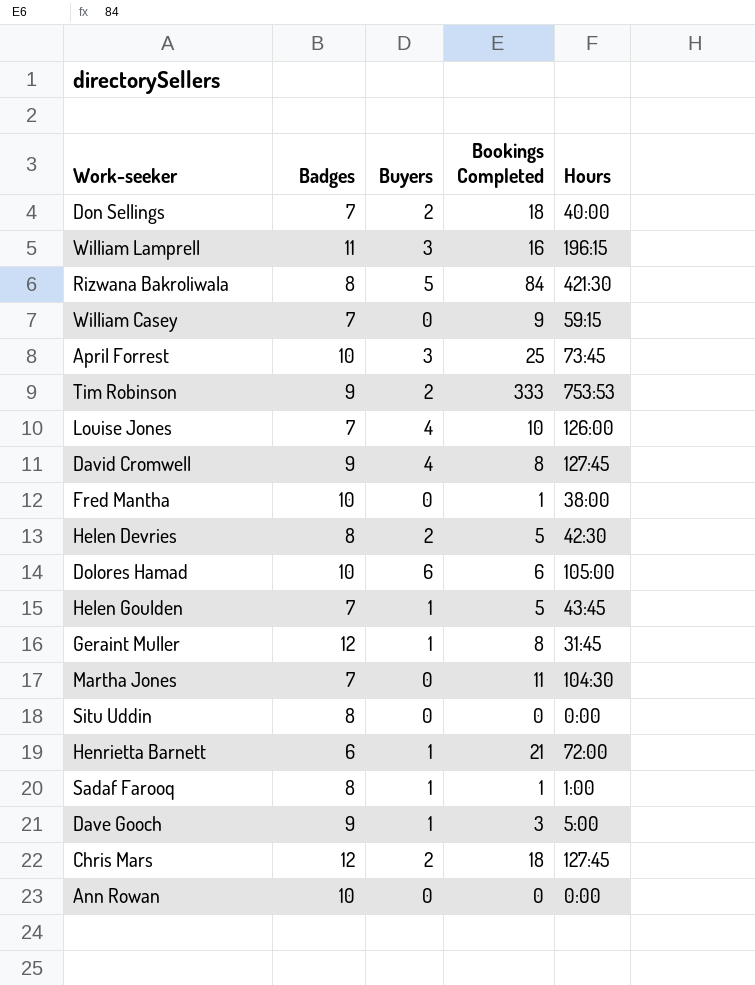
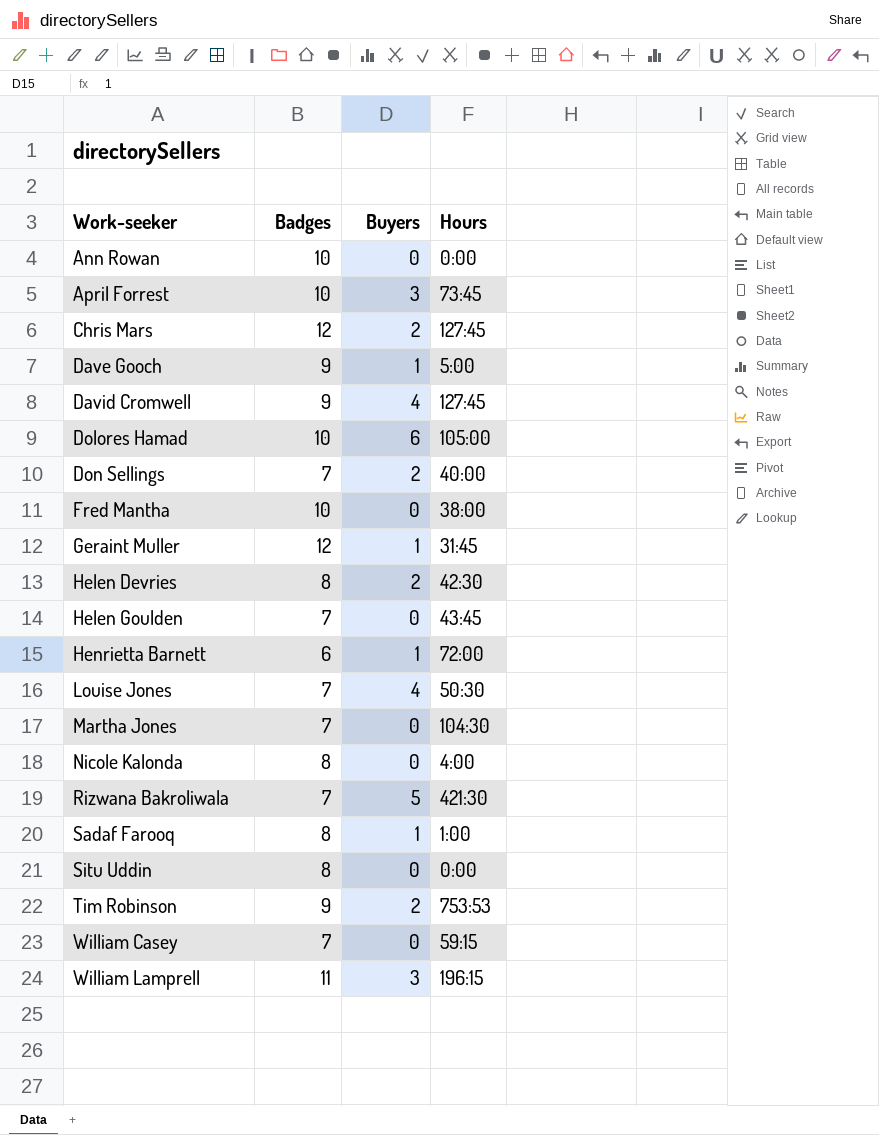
row order: none -> Work-seeker ascending
column Bookings Completed | position: 4 -> none
Helen Goulden | Buyers: 1 -> 0
Louise Jones | Hours: 126:00 -> 50:30
row Nicole Kalonda: none -> 8 | 0 | 4:00
Rizwana Bakroliwala | Badges: 8 -> 7

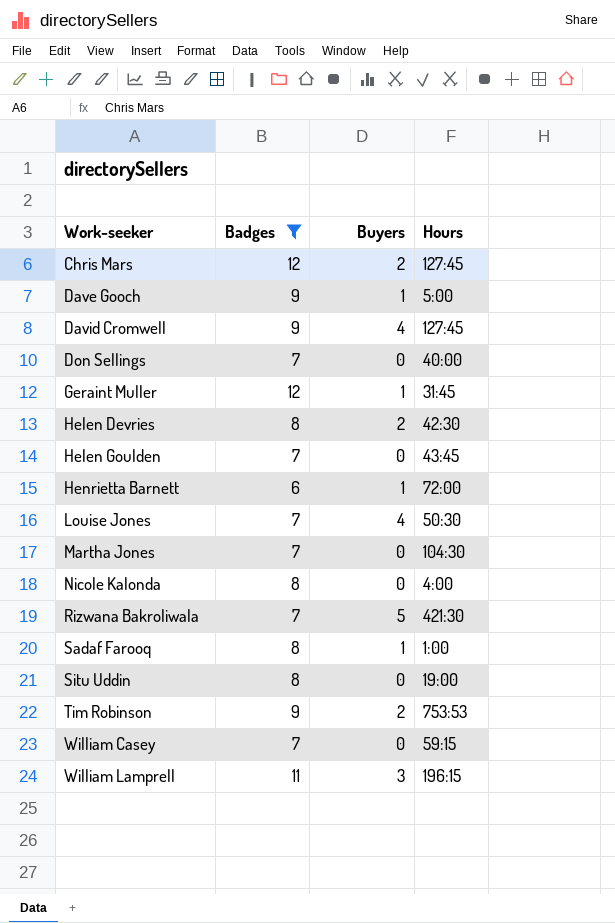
filter: none -> Badges != 10
Don Sellings | Buyers: 2 -> 0
Situ Uddin | Hours: 0:00 -> 19:00

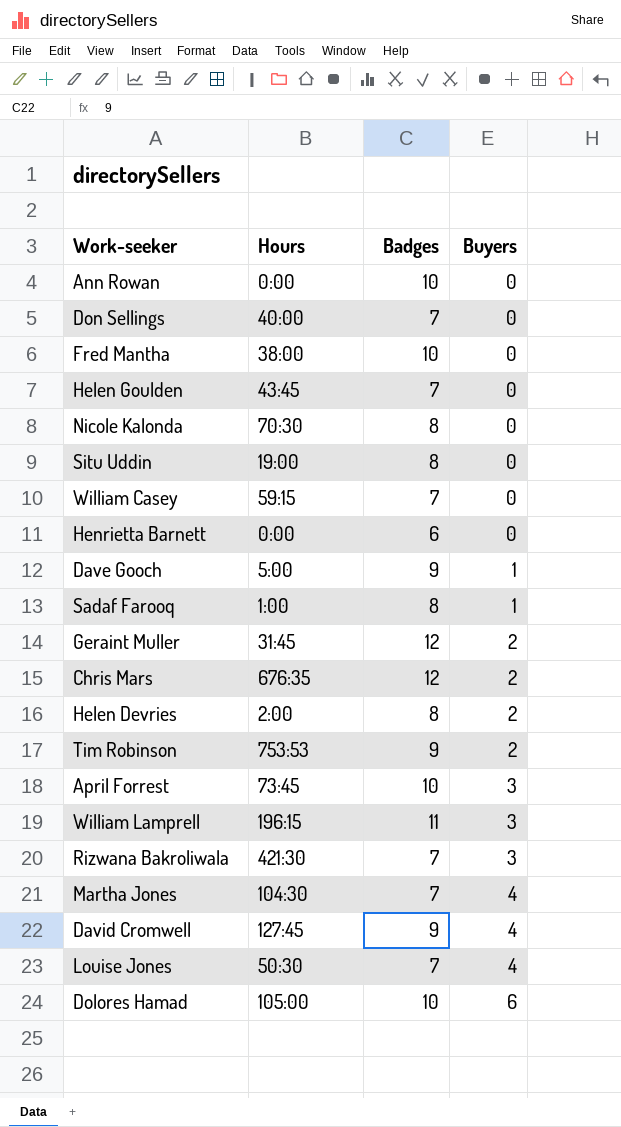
filter: Badges != 10 -> none
row order: Work-seeker ascending -> Buyers ascending
column Hours | position: 4 -> 2
Nicole Kalonda | Hours: 4:00 -> 70:30
Henrietta Barnett | Hours: 72:00 -> 0:00
Henrietta Barnett | Buyers: 1 -> 0
Geraint Muller | Buyers: 1 -> 2
Chris Mars | Hours: 127:45 -> 676:35
Helen Devries | Hours: 42:30 -> 2:00
Rizwana Bakroliwala | Buyers: 5 -> 3
Martha Jones | Buyers: 0 -> 4

